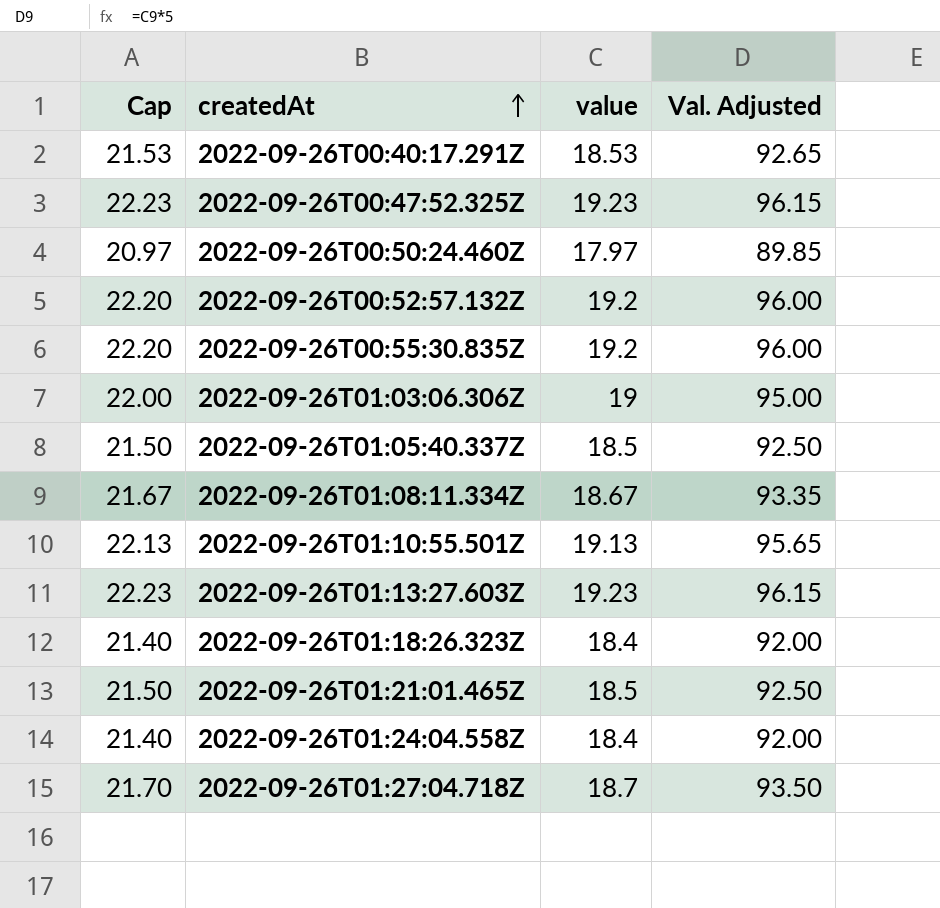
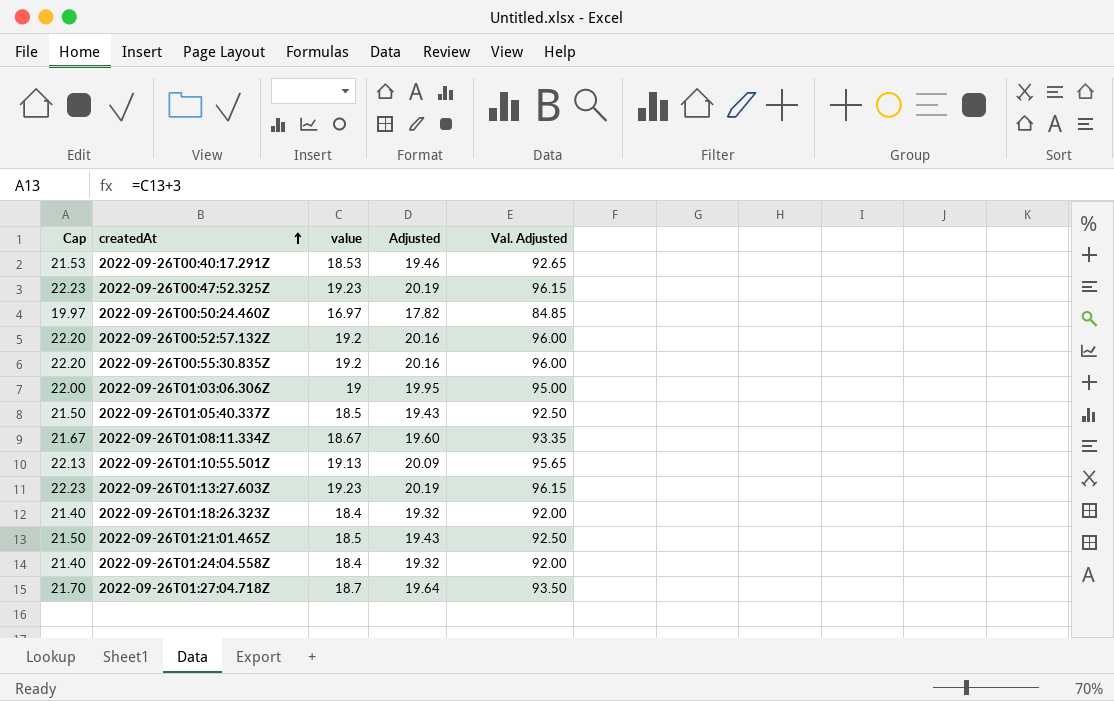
column Adjusted | formula: none -> [value] * 1.05
2022-09-26T00:50:24.460Z | Cap: 20.97 -> 19.97
2022-09-26T00:50:24.460Z | value: 17.97 -> 16.97
2022-09-26T00:50:24.460Z | Val. Adjusted: 89.85 -> 84.85

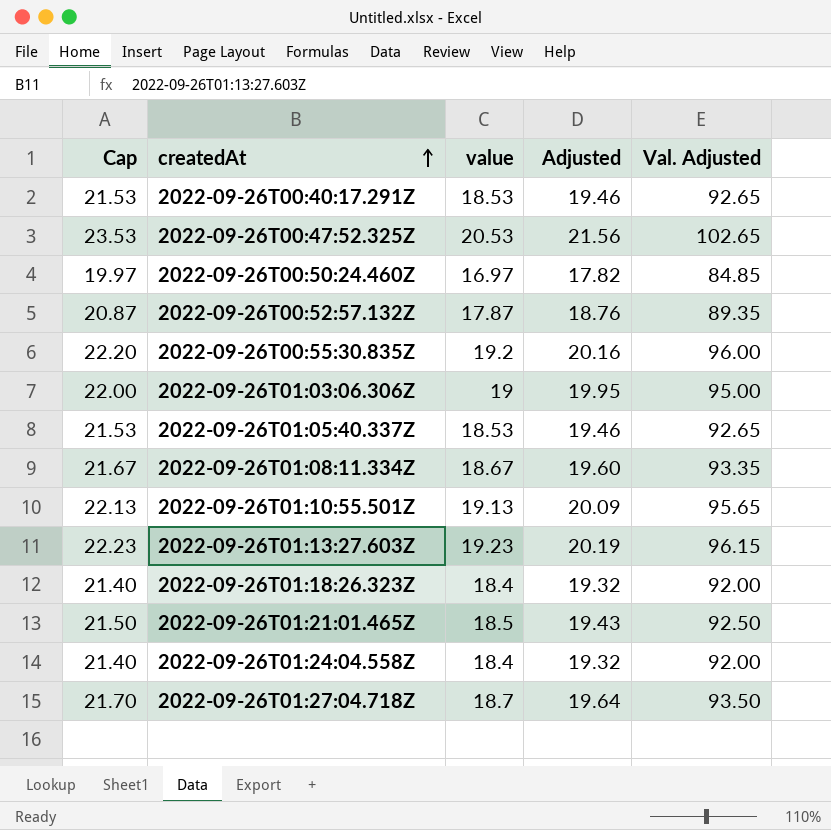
2022-09-26T00:47:52.325Z | Cap: 22.23 -> 23.53
2022-09-26T00:47:52.325Z | value: 19.23 -> 20.53
2022-09-26T00:47:52.325Z | Adjusted: 20.19 -> 21.56
2022-09-26T00:47:52.325Z | Val. Adjusted: 96.15 -> 102.65
2022-09-26T00:52:57.132Z | Cap: 22.20 -> 20.87
2022-09-26T00:52:57.132Z | value: 19.2 -> 17.87
2022-09-26T00:52:57.132Z | Adjusted: 20.16 -> 18.76
2022-09-26T00:52:57.132Z | Val. Adjusted: 96.00 -> 89.35
2022-09-26T01:05:40.337Z | Cap: 21.50 -> 21.53
2022-09-26T01:05:40.337Z | value: 18.5 -> 18.53
2022-09-26T01:05:40.337Z | Adjusted: 19.43 -> 19.46
2022-09-26T01:05:40.337Z | Val. Adjusted: 92.50 -> 92.65

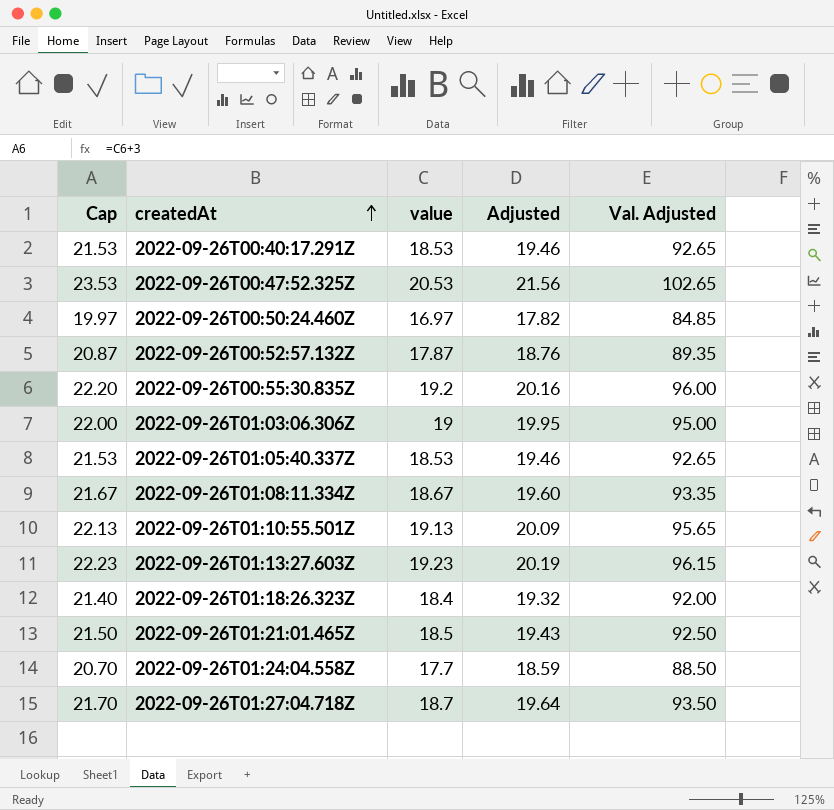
2022-09-26T01:24:04.558Z | Cap: 21.40 -> 20.70
2022-09-26T01:24:04.558Z | value: 18.4 -> 17.7
2022-09-26T01:24:04.558Z | Adjusted: 19.32 -> 18.59
2022-09-26T01:24:04.558Z | Val. Adjusted: 92.00 -> 88.50

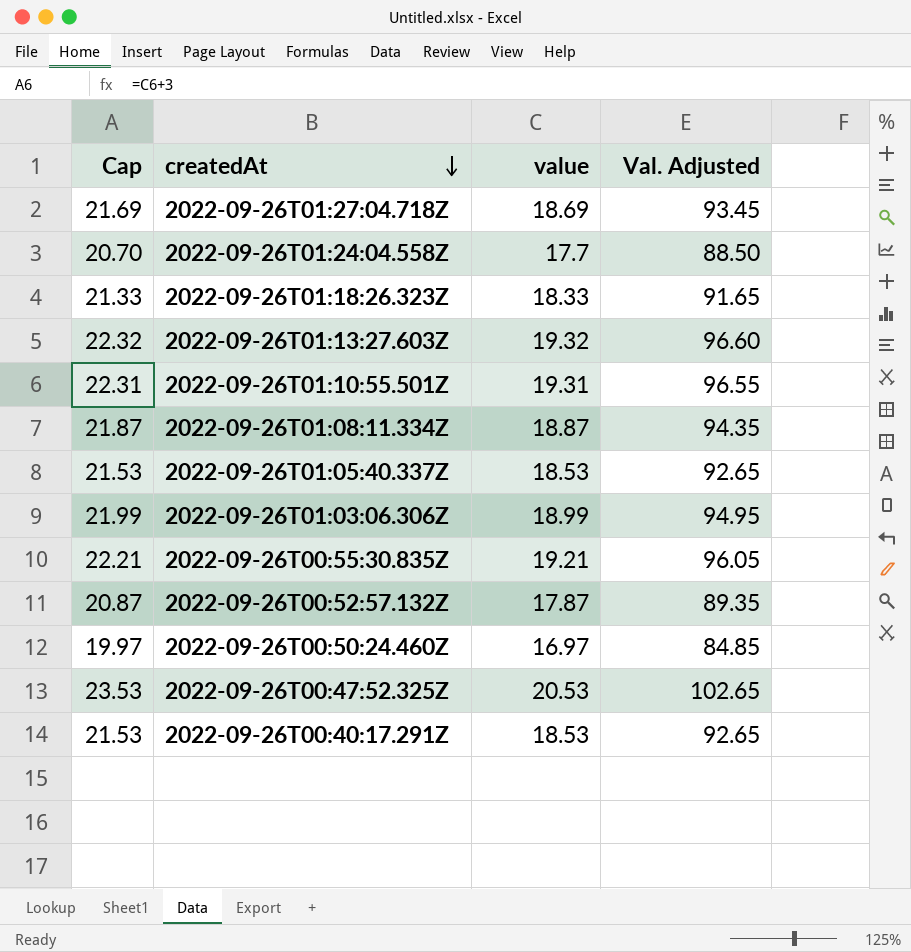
row order: createdAt ascending -> createdAt descending
column Adjusted | formula: [value] * 1.05 -> none
row 2022-09-26T01:21:01.465Z: 21.50 | 18.5 | 19.43 | 92.50 -> none
2022-09-26T01:27:04.718Z | Cap: 21.70 -> 21.69
2022-09-26T01:27:04.718Z | value: 18.7 -> 18.69
2022-09-26T01:27:04.718Z | Val. Adjusted: 93.50 -> 93.45
2022-09-26T01:18:26.323Z | Cap: 21.40 -> 21.33
2022-09-26T01:18:26.323Z | value: 18.4 -> 18.33
2022-09-26T01:18:26.323Z | Val. Adjusted: 92.00 -> 91.65
2022-09-26T01:13:27.603Z | Cap: 22.23 -> 22.32
2022-09-26T01:13:27.603Z | value: 19.23 -> 19.32
2022-09-26T01:13:27.603Z | Val. Adjusted: 96.15 -> 96.60
2022-09-26T01:10:55.501Z | Cap: 22.13 -> 22.31
2022-09-26T01:10:55.501Z | value: 19.13 -> 19.31
2022-09-26T01:10:55.501Z | Val. Adjusted: 95.65 -> 96.55
2022-09-26T01:08:11.334Z | Cap: 21.67 -> 21.87
2022-09-26T01:08:11.334Z | value: 18.67 -> 18.87
2022-09-26T01:08:11.334Z | Val. Adjusted: 93.35 -> 94.35
2022-09-26T01:03:06.306Z | Cap: 22.00 -> 21.99
2022-09-26T01:03:06.306Z | value: 19 -> 18.99
2022-09-26T01:03:06.306Z | Val. Adjusted: 95.00 -> 94.95
2022-09-26T00:55:30.835Z | Cap: 22.20 -> 22.21
2022-09-26T00:55:30.835Z | value: 19.2 -> 19.21
2022-09-26T00:55:30.835Z | Val. Adjusted: 96.00 -> 96.05

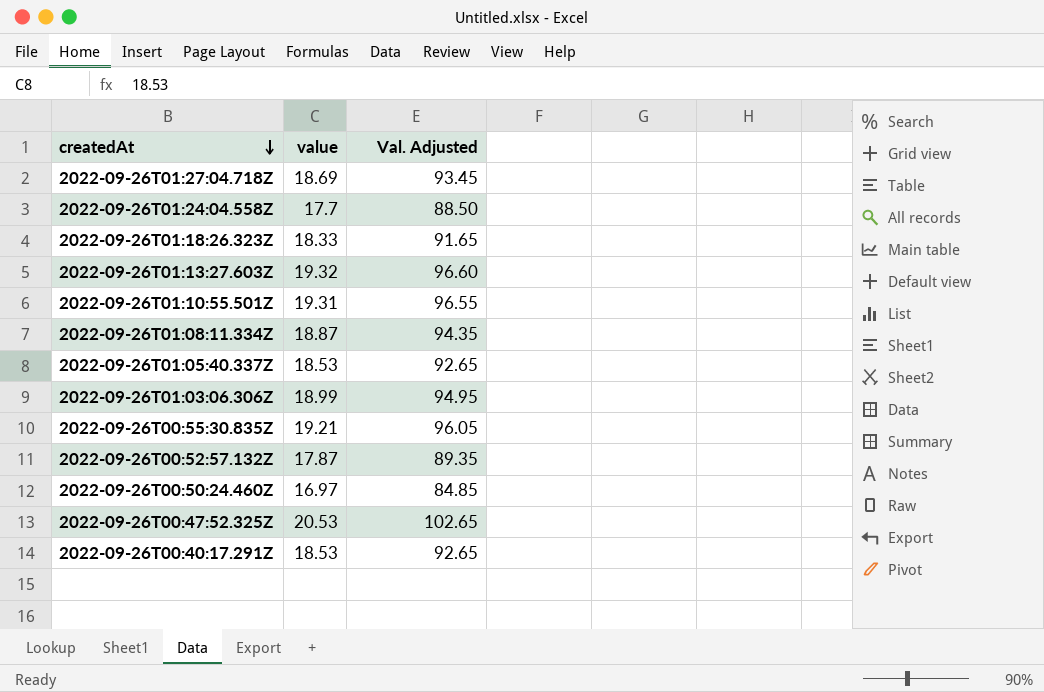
column Cap | formula: [value] + 3 -> none

